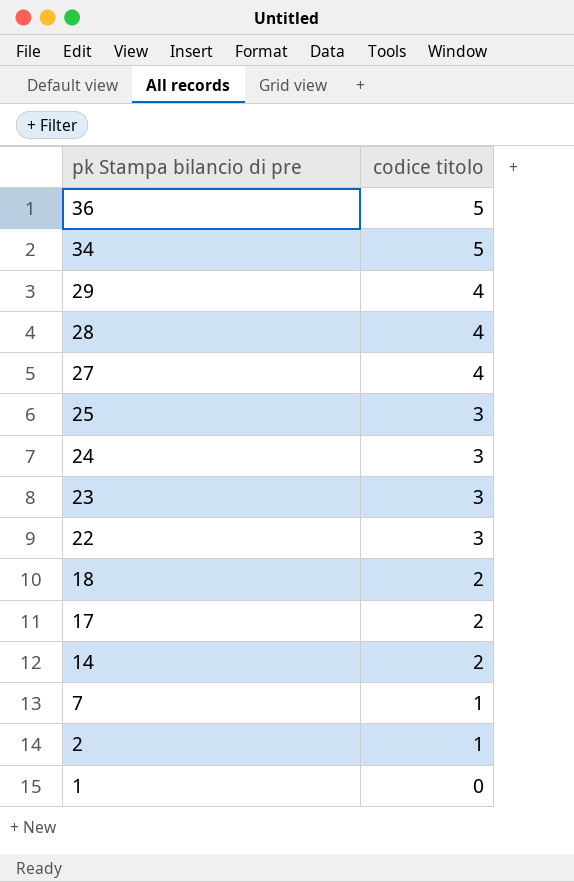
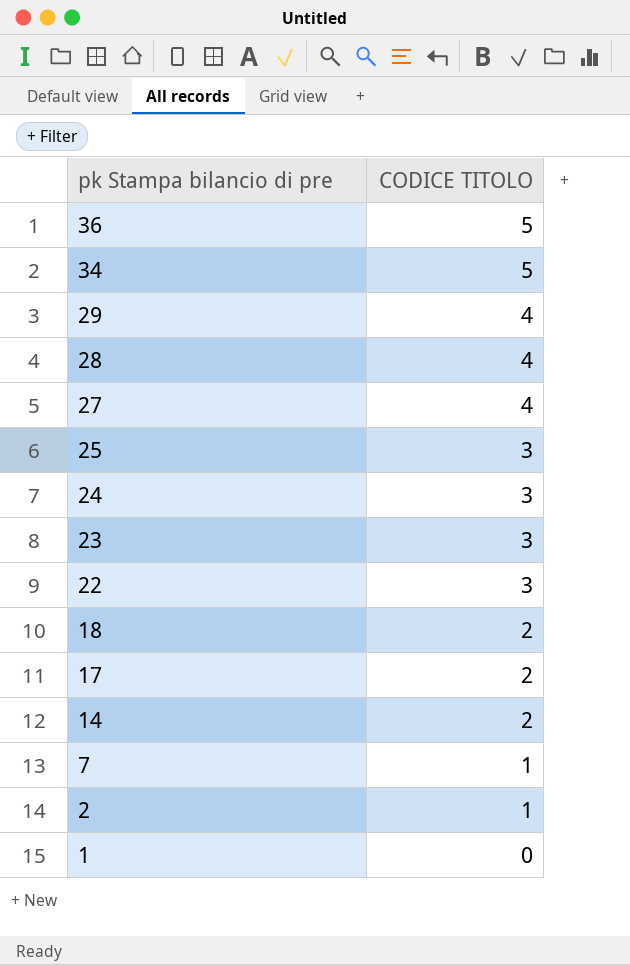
column name: codice titolo -> CODICE TITOLO

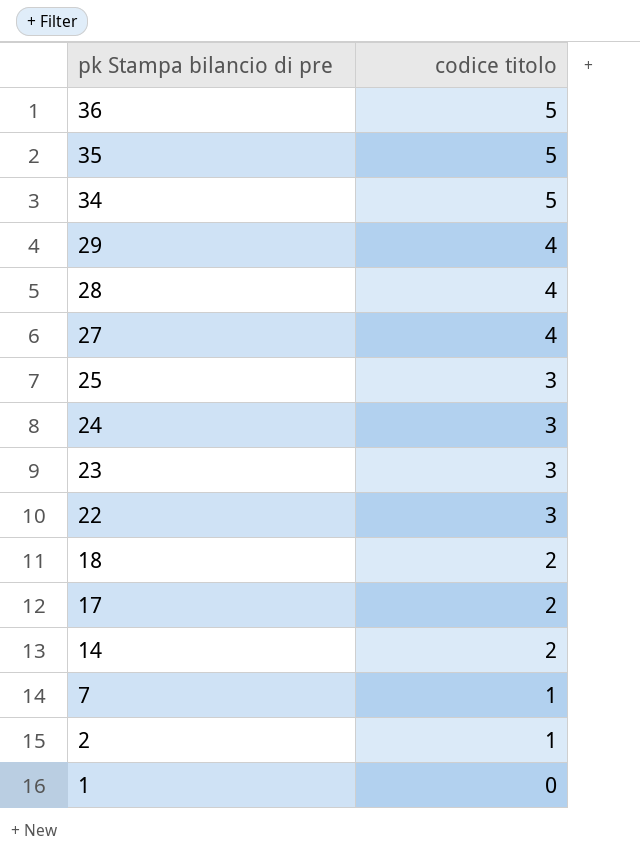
column name: CODICE TITOLO -> codice titolo
row 35: none -> 5

